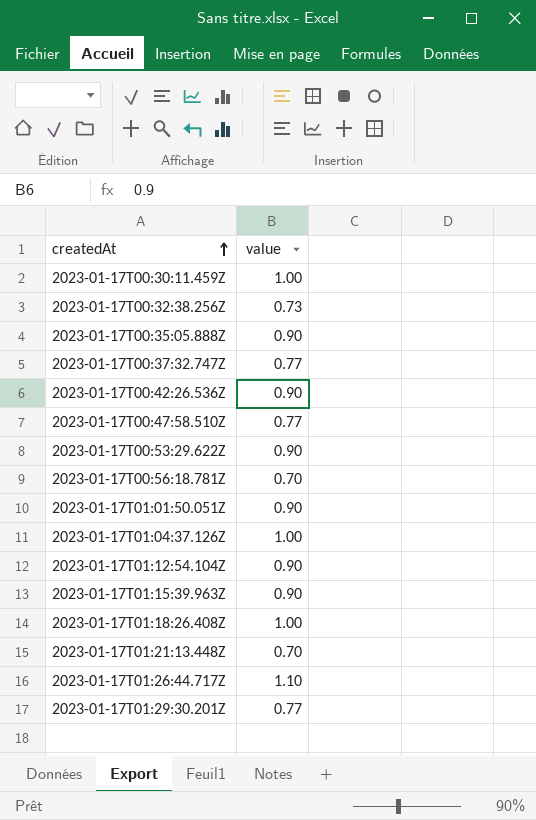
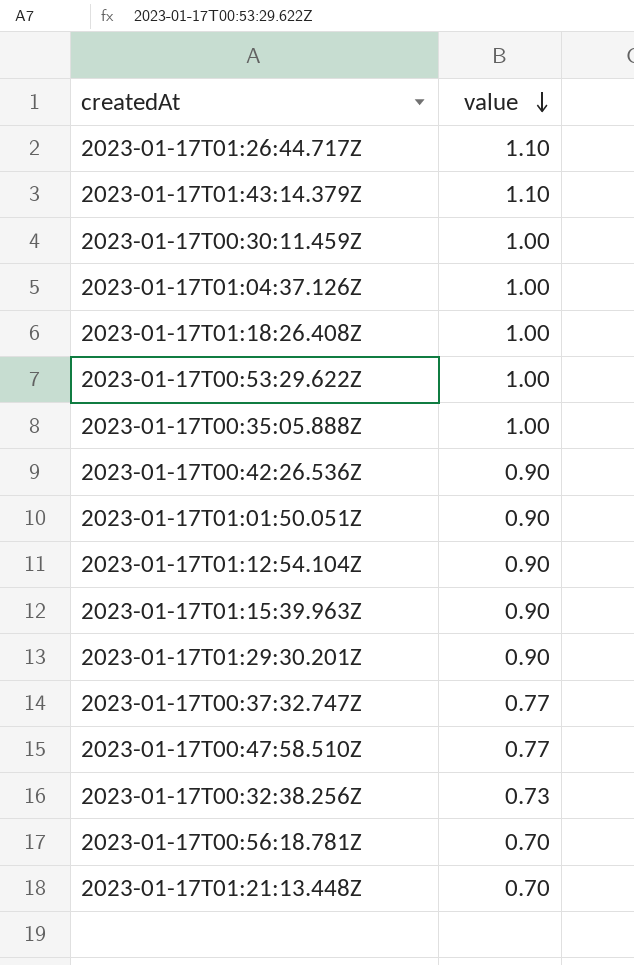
row order: createdAt ascending -> value descending
row 2023-01-17T01:43:14.379Z: none -> 1.10
2023-01-17T00:53:29.622Z | value: 0.90 -> 1.00
2023-01-17T00:35:05.888Z | value: 0.90 -> 1.00
2023-01-17T01:29:30.201Z | value: 0.77 -> 0.90

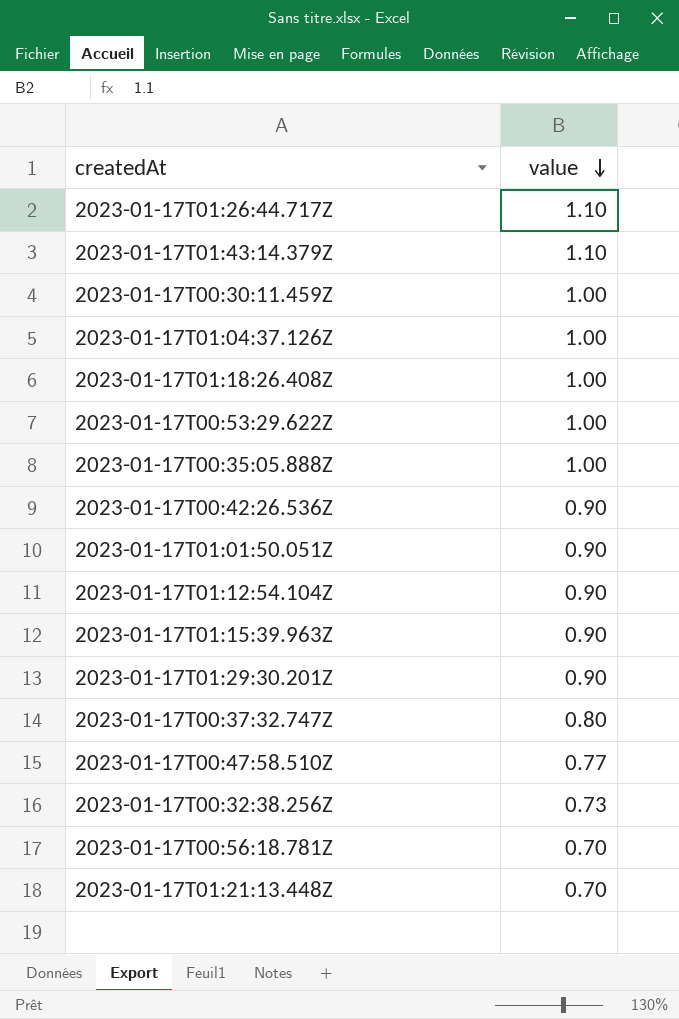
2023-01-17T00:37:32.747Z | value: 0.77 -> 0.80

